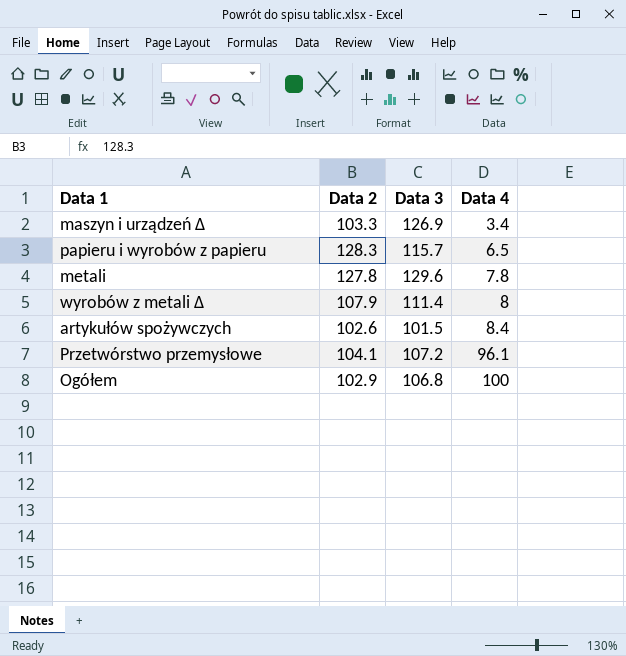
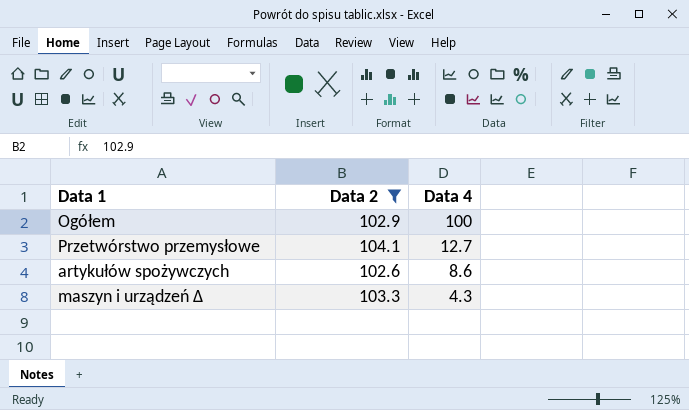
filter: none -> Data 2 <= 104.1
row order: Data 4 ascending -> Data 4 descending
column Data 3 | position: 3 -> none
Przetwórstwo przemysłowe | Data 4: 96.1 -> 12.7
artykułów spożywczych | Data 4: 8.4 -> 8.6
maszyn i urządzeń Δ | Data 4: 3.4 -> 4.3

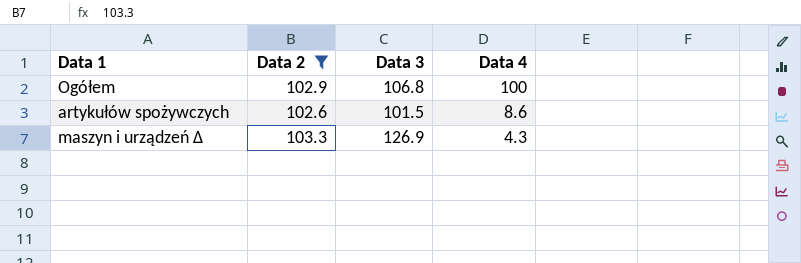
column Data 3 | position: none -> 3
row Przetwórstwo przemysłowe: 104.1 | 12.7 -> none

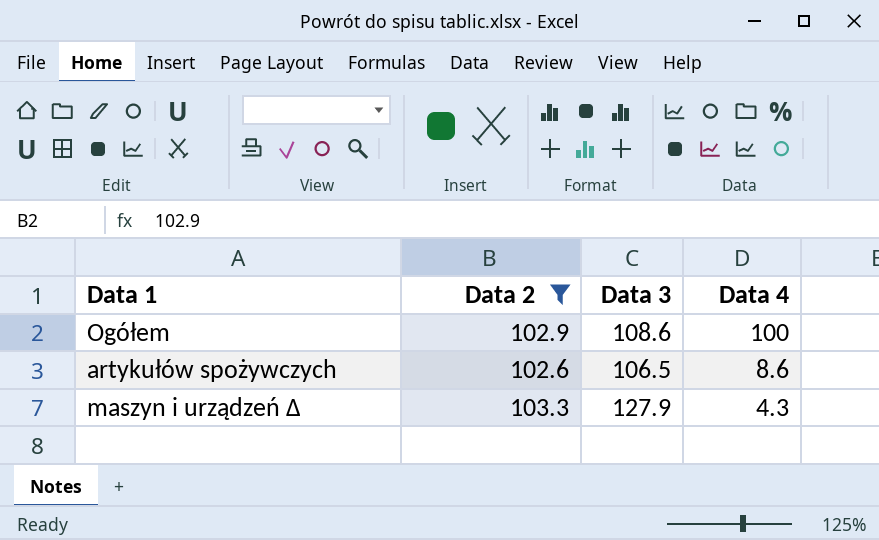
Ogółem | Data 3: 106.8 -> 108.6
artykułów spożywczych | Data 3: 101.5 -> 106.5
maszyn i urządzeń Δ | Data 3: 126.9 -> 127.9

